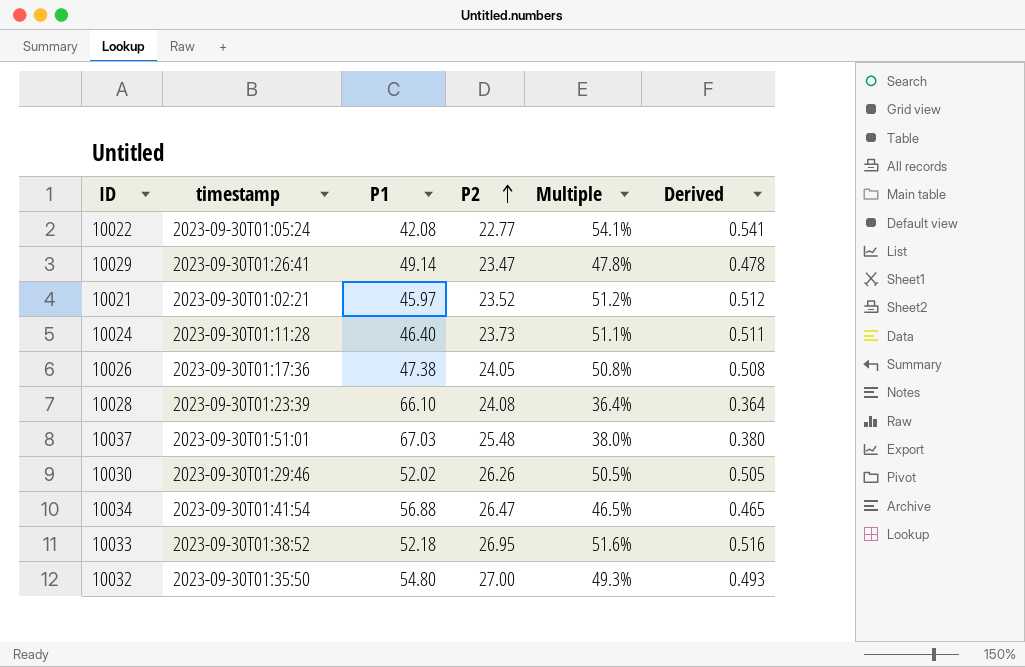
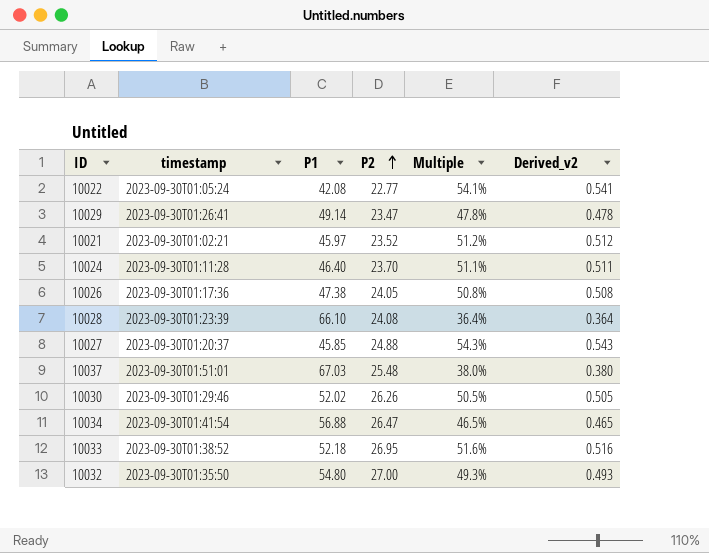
column name: Derived -> Derived_v2
10024 | P2: 23.73 -> 23.70
row 10027: none -> 2023-09-30T01:20:37 | 45.85 | 24.88 | 54.3% | 0.543

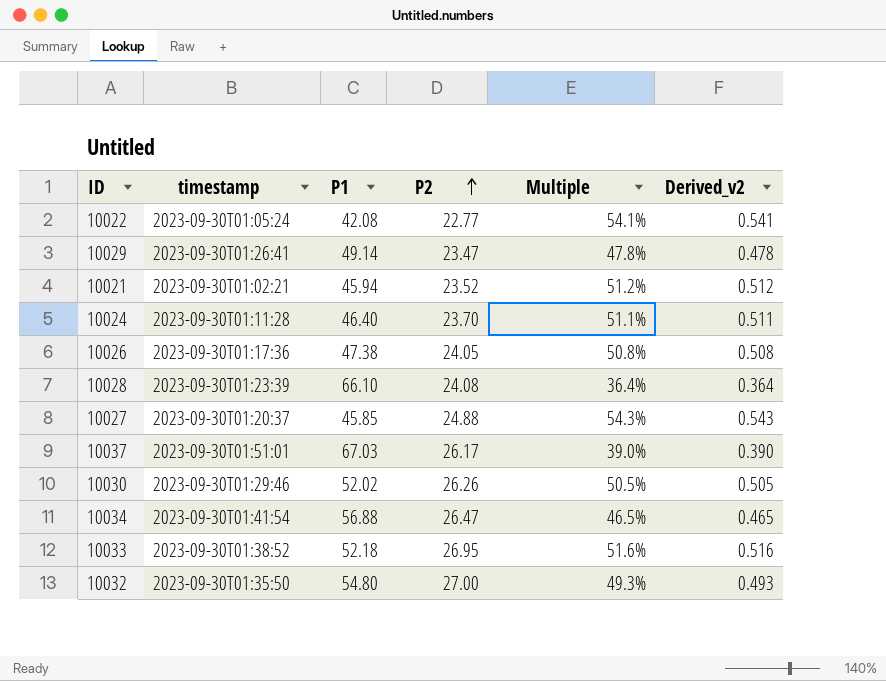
10021 | P1: 45.97 -> 45.94
10037 | P2: 25.48 -> 26.17
10037 | Multiple: 38.0% -> 39.0%
10037 | Derived_v2: 0.380 -> 0.390

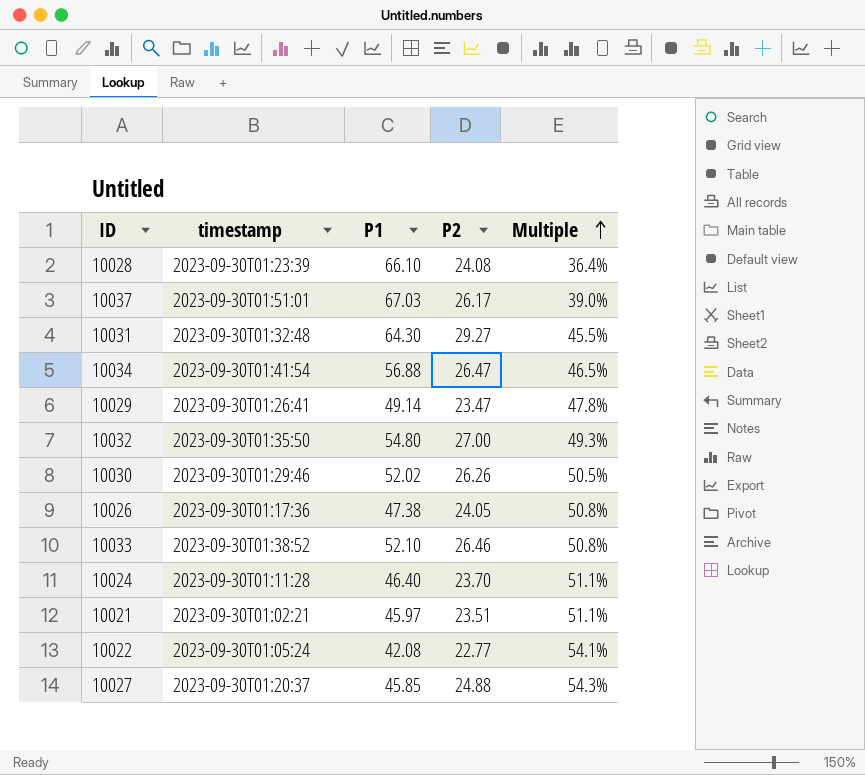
row order: P2 ascending -> Multiple ascending
column Derived_v2 | formula: [P2] / [P1] -> none
row 10031: none -> 2023-09-30T01:32:48 | 64.30 | 29.27 | 45.5%
10033 | P1: 52.18 -> 52.10
10033 | P2: 26.95 -> 26.46
10033 | Multiple: 51.6% -> 50.8%
10021 | P1: 45.94 -> 45.97
10021 | P2: 23.52 -> 23.51
10021 | Multiple: 51.2% -> 51.1%

